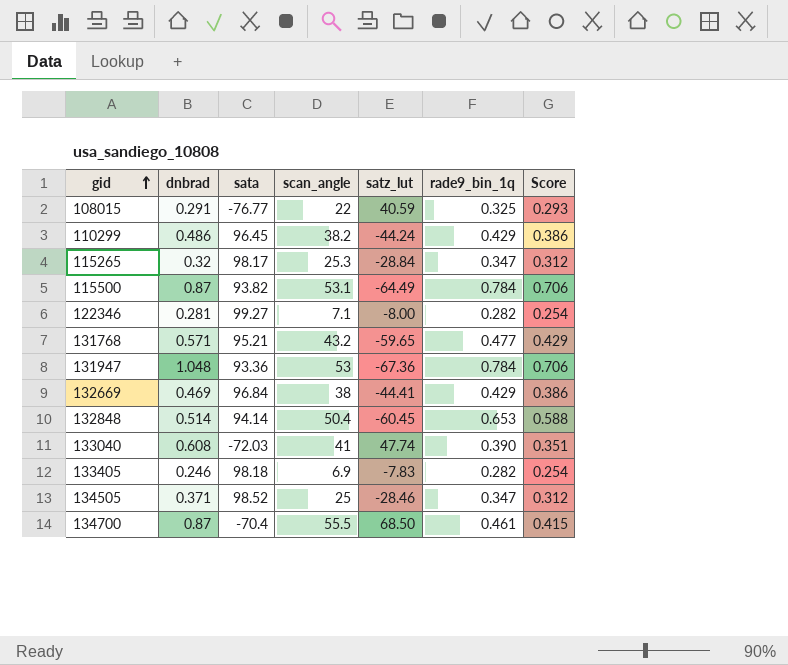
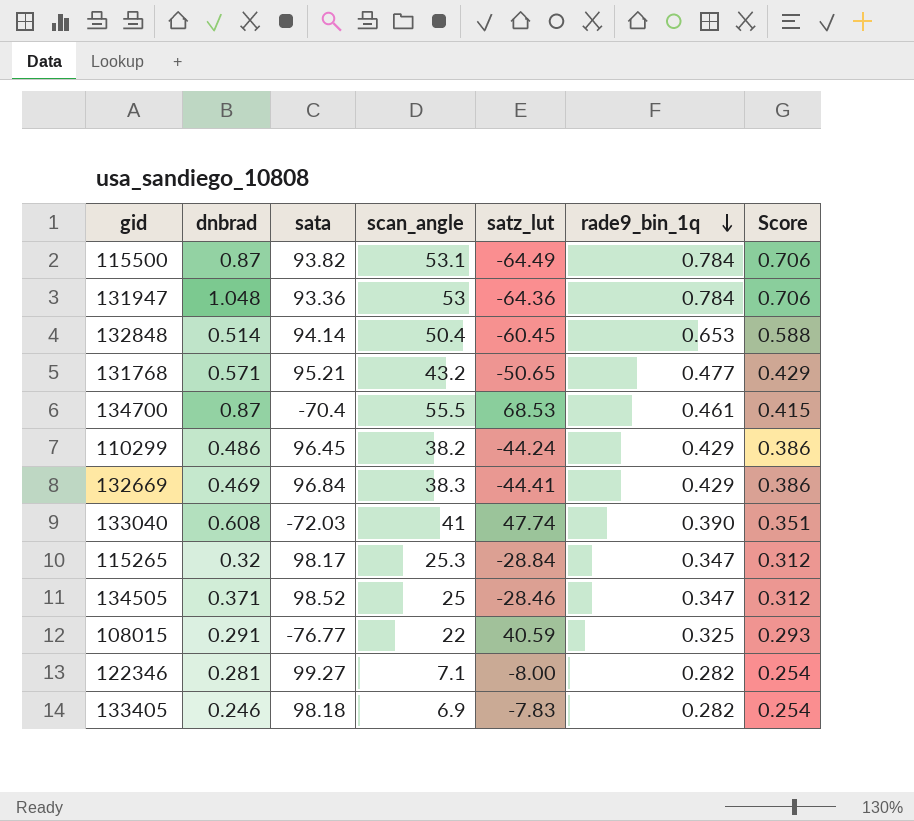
row order: gid ascending -> rade9_bin_1q descending
131947 | satz_lut: -67.36 -> -64.36
131768 | satz_lut: -59.65 -> -50.65
134700 | satz_lut: 68.50 -> 68.53
132669 | scan_angle: 38 -> 38.3

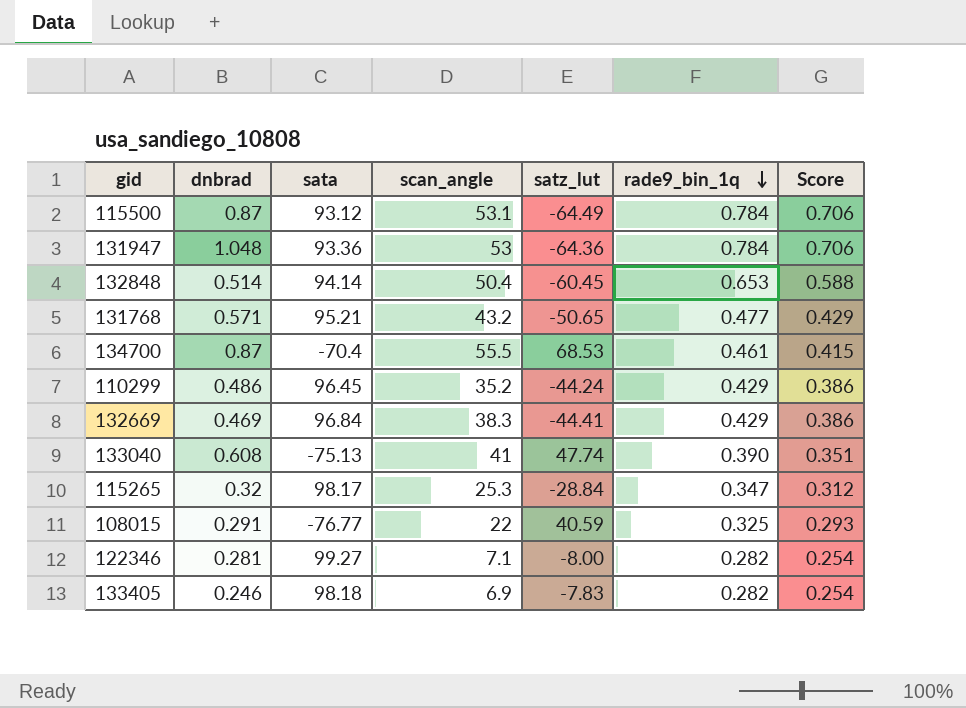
row 134505: 0.371 | 98.52 | 25 | -28.46 | 0.347 | 0.312 -> none
115500 | sata: 93.82 -> 93.12
110299 | scan_angle: 38.2 -> 35.2
133040 | sata: -72.03 -> -75.13

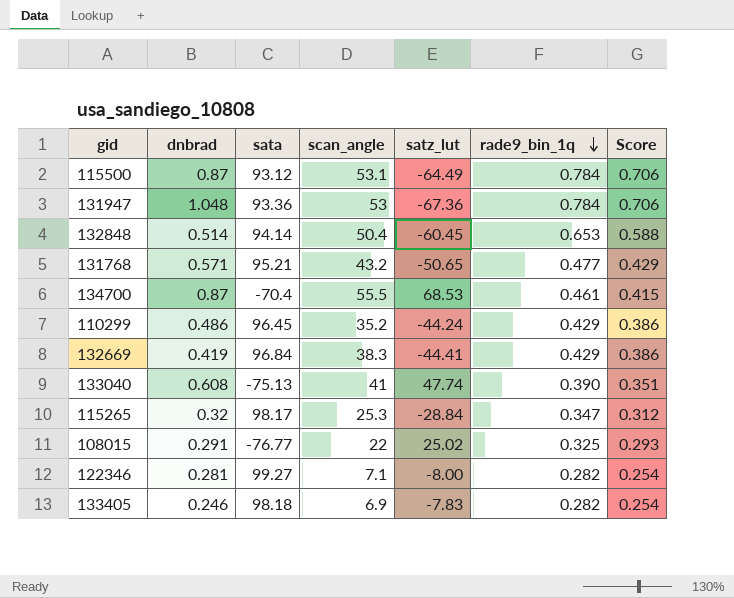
131947 | satz_lut: -64.36 -> -67.36
132669 | dnbrad: 0.469 -> 0.419
108015 | satz_lut: 40.59 -> 25.02

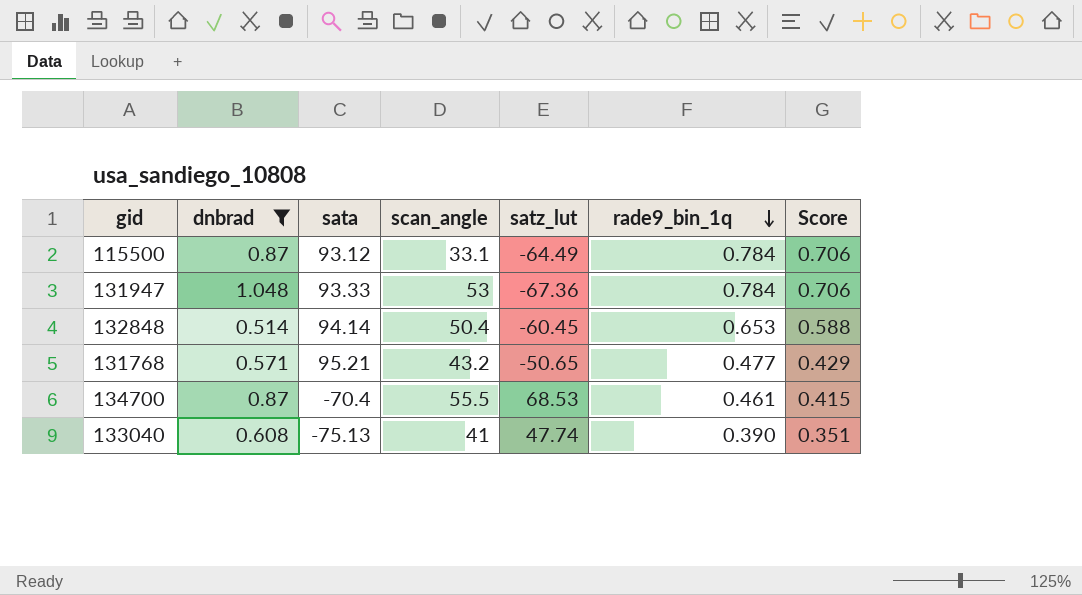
filter: none -> dnbrad >= 0.514
115500 | scan_angle: 53.1 -> 33.1
131947 | sata: 93.36 -> 93.33

